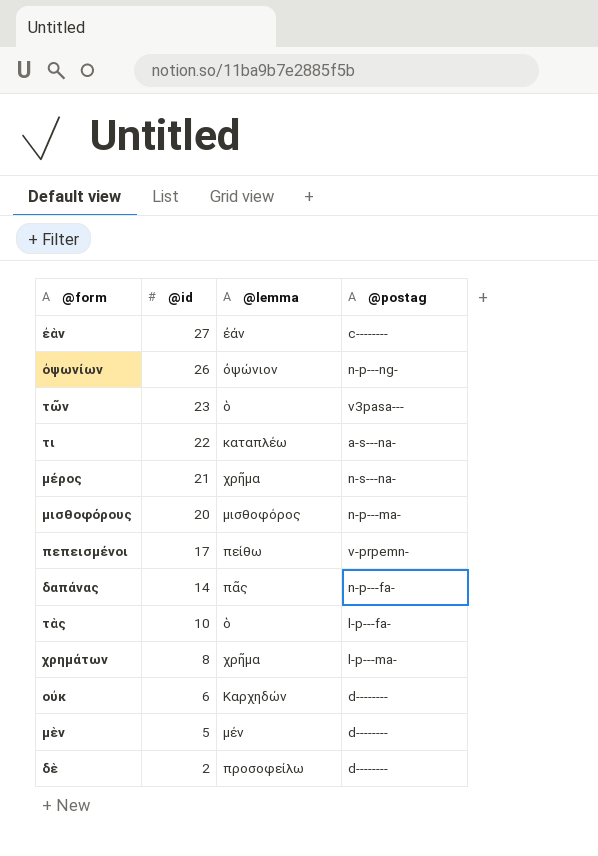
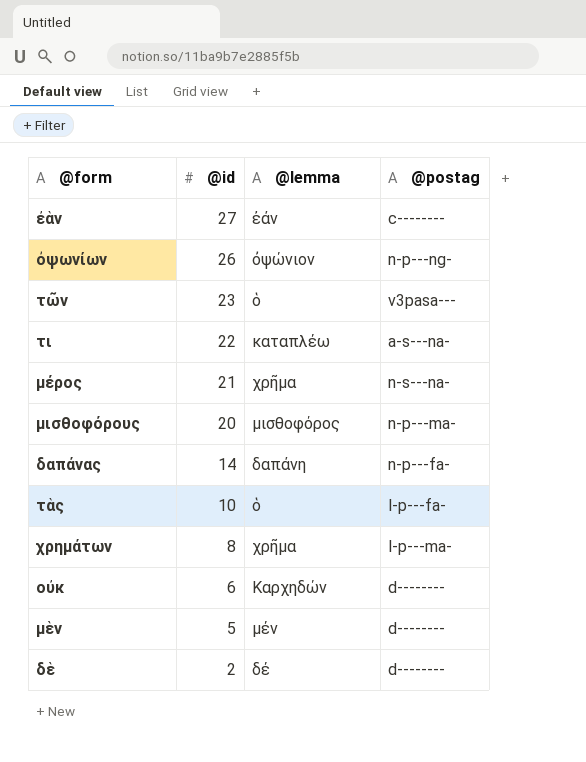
row πεπεισμένοι: 17 | πείθω | v-prpemn- -> none
δαπάνας | @lemma: πᾶς -> δαπάνη
δὲ | @lemma: προσοφείλω -> δέ

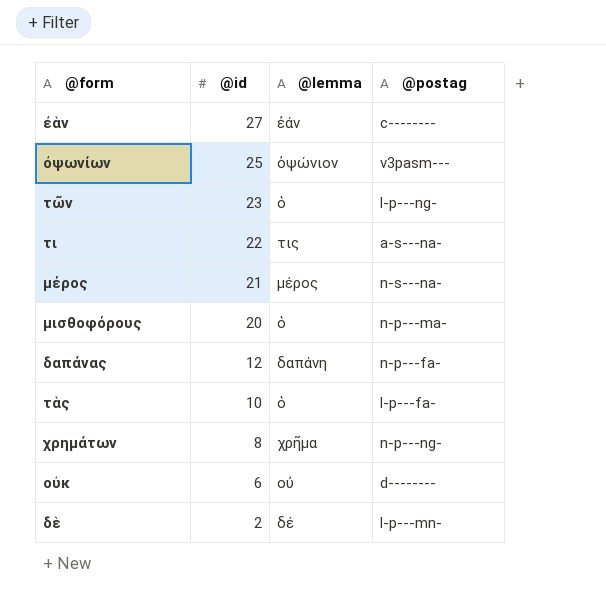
row μὲν: 5 | μέν | d-------- -> none
ὀψωνίων | @id: 26 -> 25
ὀψωνίων | @postag: n-p---ng- -> v3pasm---
τῶν | @postag: v3pasa--- -> l-p---ng-
τι | @lemma: καταπλέω -> τις
μέρος | @lemma: χρῆμα -> μέρος
μισθοφόρους | @lemma: μισθοφόρος -> ὁ
δαπάνας | @id: 14 -> 12
χρημάτων | @postag: l-p---ma- -> n-p---ng-
οὐκ | @lemma: Καρχηδών -> οὐ
δὲ | @postag: d-------- -> l-p---mn-

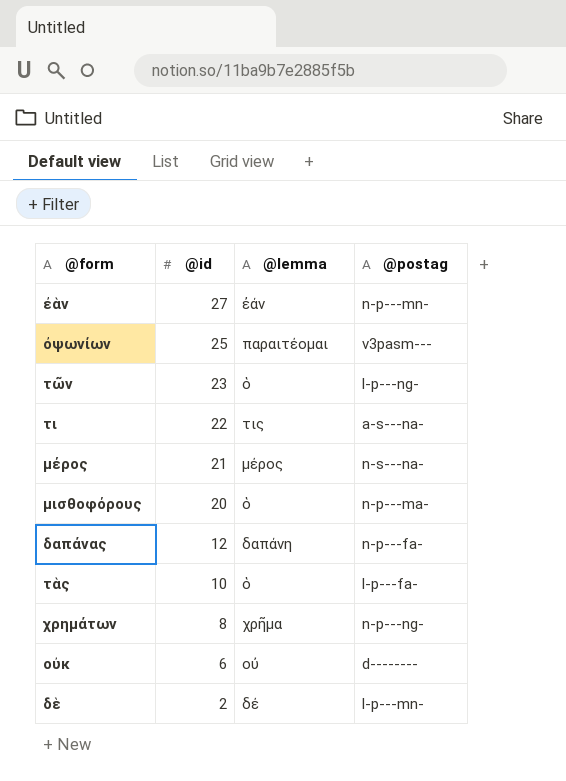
ἐὰν | @postag: c-------- -> n-p---mn-
ὀψωνίων | @lemma: ὀψώνιον -> παραιτέομαι

